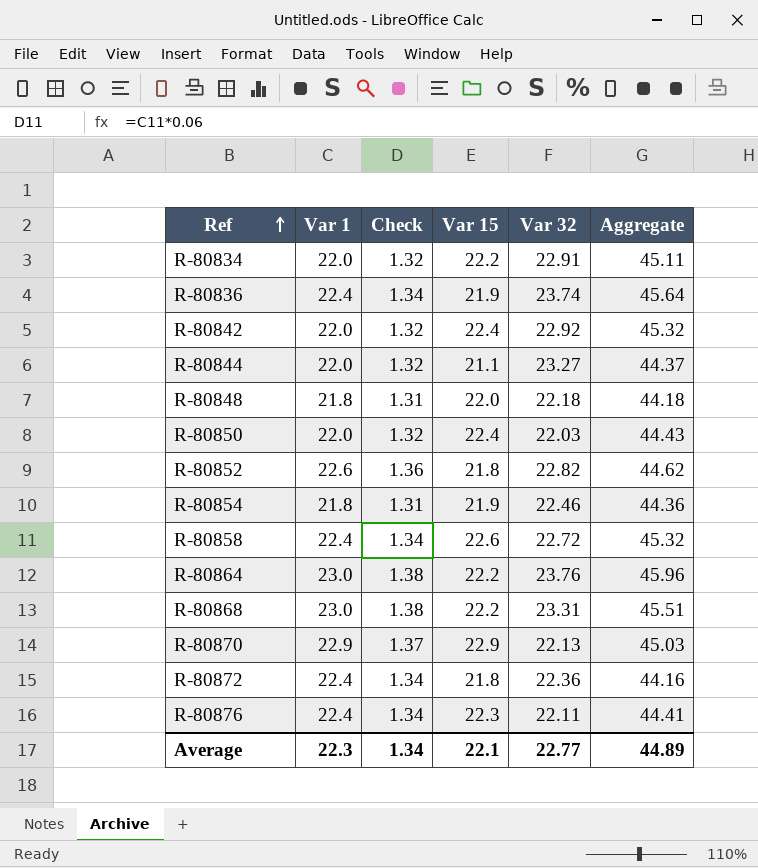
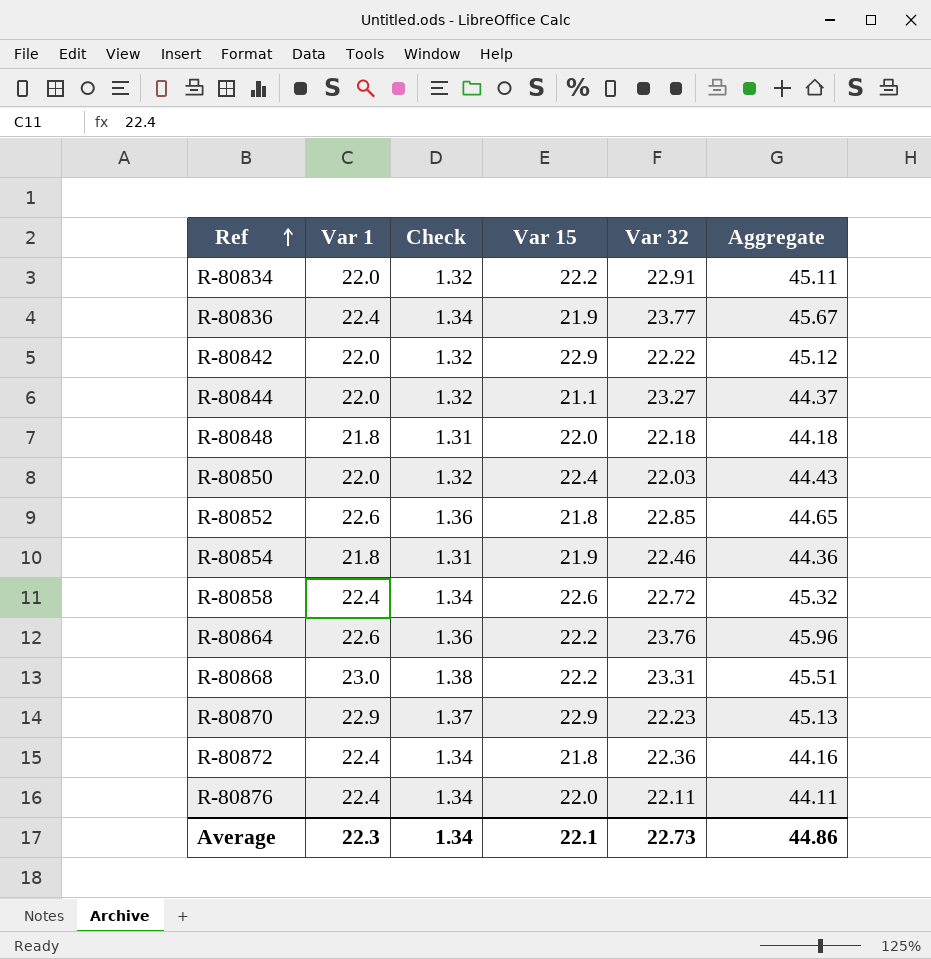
R-80836 | Var 32: 23.74 -> 23.77
R-80836 | Aggregate: 45.64 -> 45.67
R-80842 | Var 15: 22.4 -> 22.9
R-80842 | Var 32: 22.92 -> 22.22
R-80842 | Aggregate: 45.32 -> 45.12
R-80852 | Var 32: 22.82 -> 22.85
R-80852 | Aggregate: 44.62 -> 44.65
R-80864 | Var 1: 23.0 -> 22.6
R-80864 | Check: 1.38 -> 1.36
R-80870 | Var 32: 22.13 -> 22.23
R-80870 | Aggregate: 45.03 -> 45.13
R-80876 | Var 15: 22.3 -> 22.0
R-80876 | Aggregate: 44.41 -> 44.11
Average | Var 32: 22.77 -> 22.73
Average | Aggregate: 44.89 -> 44.86

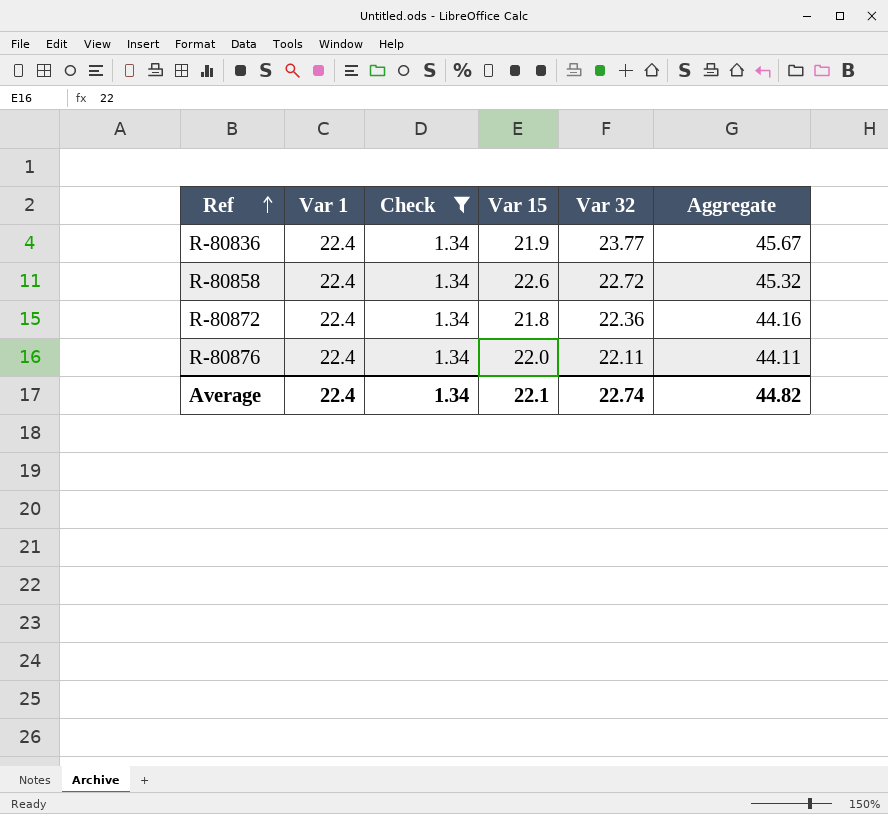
filter: none -> Check = 1.34
Average | Var 1: 22.3 -> 22.4
Average | Var 32: 22.73 -> 22.74
Average | Aggregate: 44.86 -> 44.82

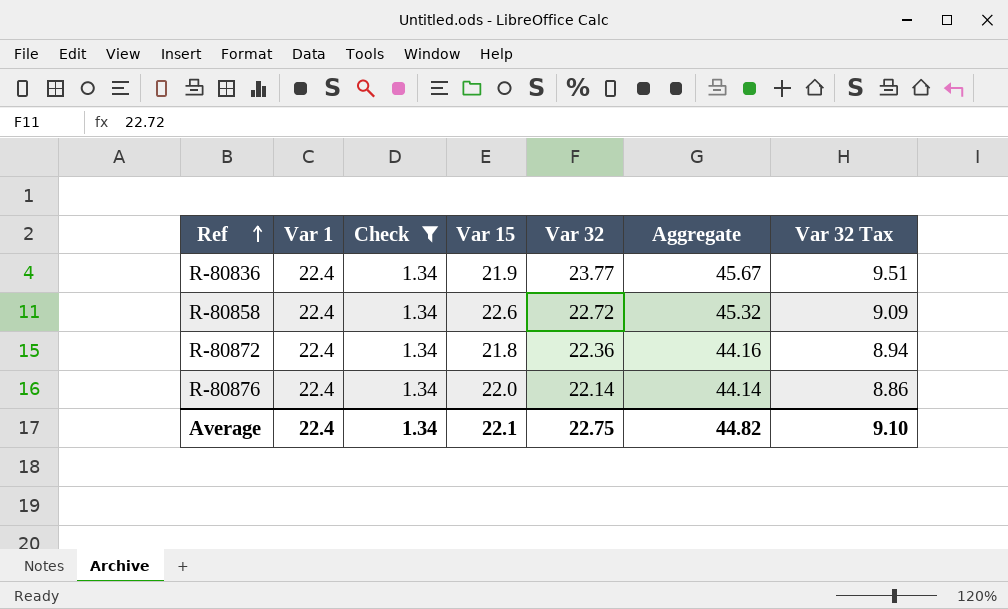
column Var 32 Tax | formula: none -> [Var 32] * 0.4
R-80876 | Var 32: 22.11 -> 22.14
R-80876 | Aggregate: 44.11 -> 44.14
Average | Var 32: 22.74 -> 22.75

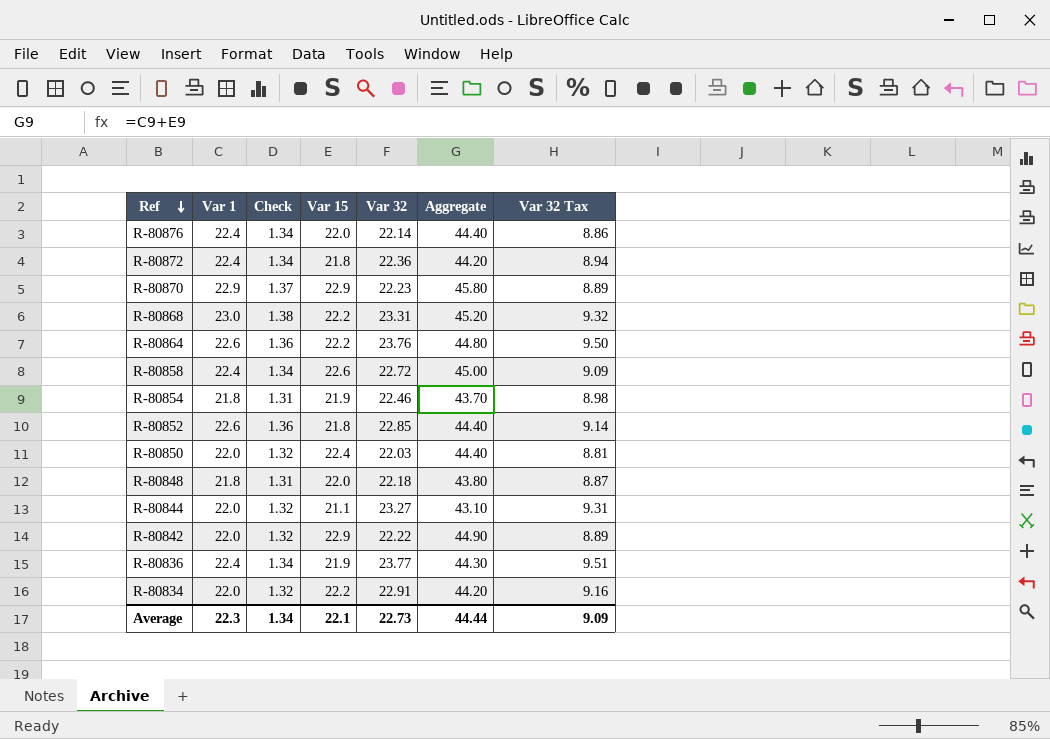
filter: Check = 1.34 -> none
row order: Ref ascending -> Ref descending
column Aggregate | formula: [Var 15] + [Var 32] -> [Var 1] + [Var 15]
Average | Var 1: 22.4 -> 22.3
Average | Var 32: 22.75 -> 22.73
Average | Aggregate: 44.82 -> 44.44
Average | Var 32 Tax: 9.10 -> 9.09

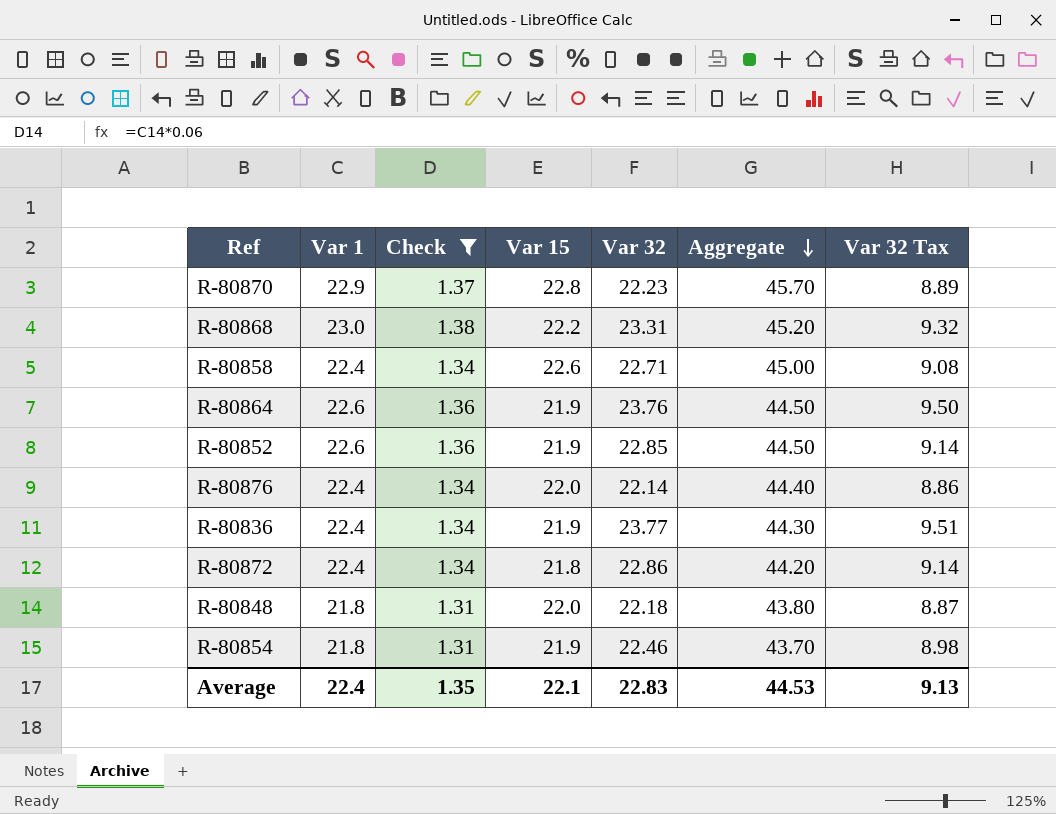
filter: none -> Check != 1.32
row order: Ref descending -> Aggregate descending
R-80870 | Var 15: 22.9 -> 22.8
R-80870 | Aggregate: 45.80 -> 45.70
R-80858 | Var 32: 22.72 -> 22.71
R-80858 | Var 32 Tax: 9.09 -> 9.08
R-80864 | Var 15: 22.2 -> 21.9
R-80864 | Aggregate: 44.80 -> 44.50
R-80852 | Var 15: 21.8 -> 21.9
R-80852 | Aggregate: 44.40 -> 44.50
R-80872 | Var 32: 22.36 -> 22.86
R-80872 | Var 32 Tax: 8.94 -> 9.14
Average | Var 1: 22.3 -> 22.4
Average | Check: 1.34 -> 1.35
Average | Var 32: 22.73 -> 22.83
Average | Aggregate: 44.44 -> 44.53
Average | Var 32 Tax: 9.09 -> 9.13

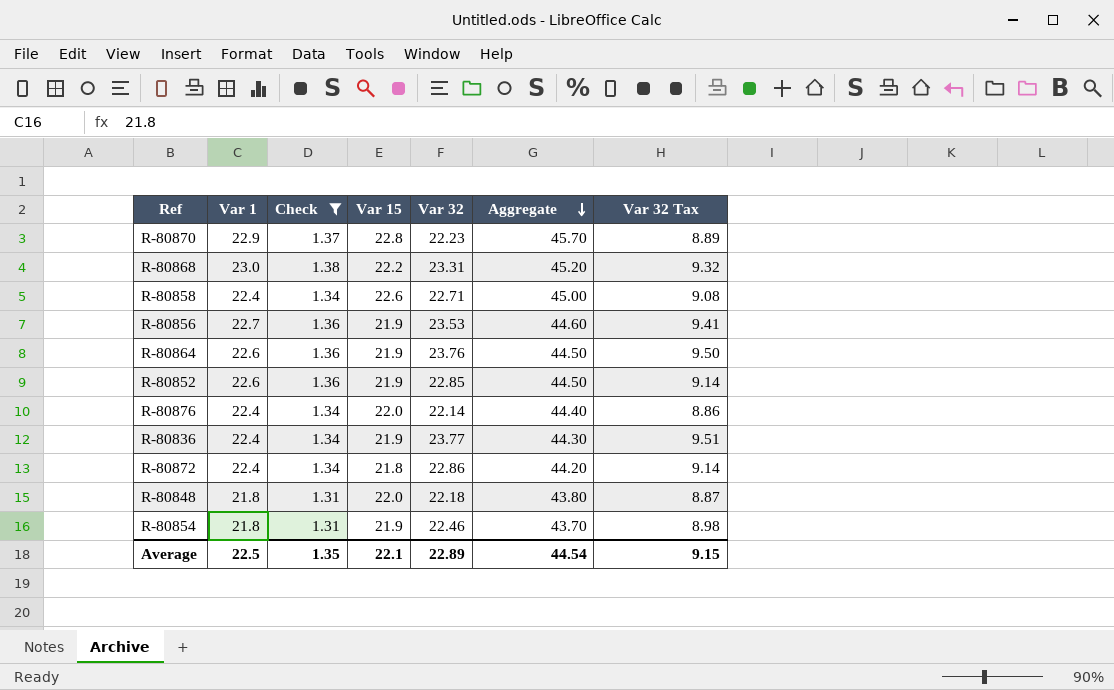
row R-80856: none -> 22.7 | 1.36 | 21.9 | 23.53 | 44.60 | 9.41
Average | Var 1: 22.4 -> 22.5
Average | Var 32: 22.83 -> 22.89
Average | Aggregate: 44.53 -> 44.54
Average | Var 32 Tax: 9.13 -> 9.15

